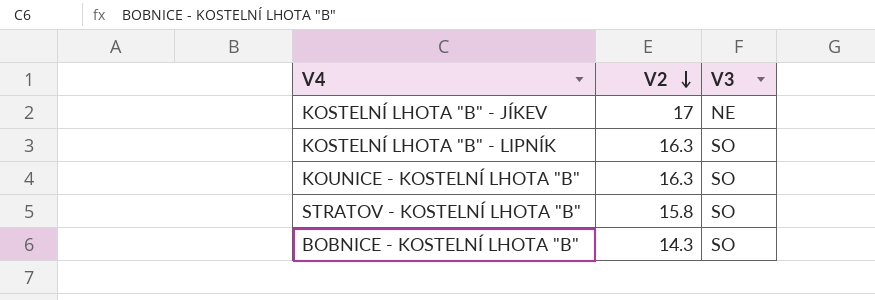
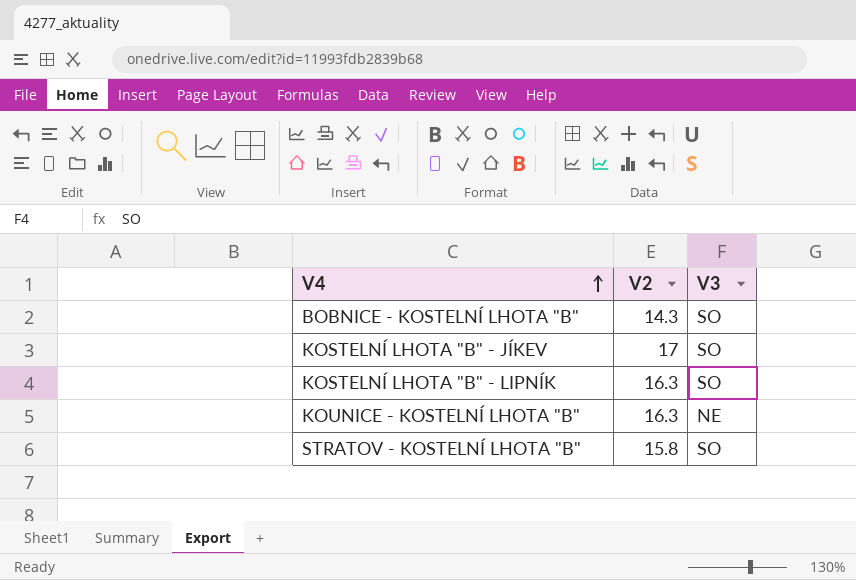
row order: V2 descending -> V4 ascending
KOSTELNÍ LHOTA "B" - JÍKEV | V3: NE -> SO
KOUNICE - KOSTELNÍ LHOTA "B" | V3: SO -> NE

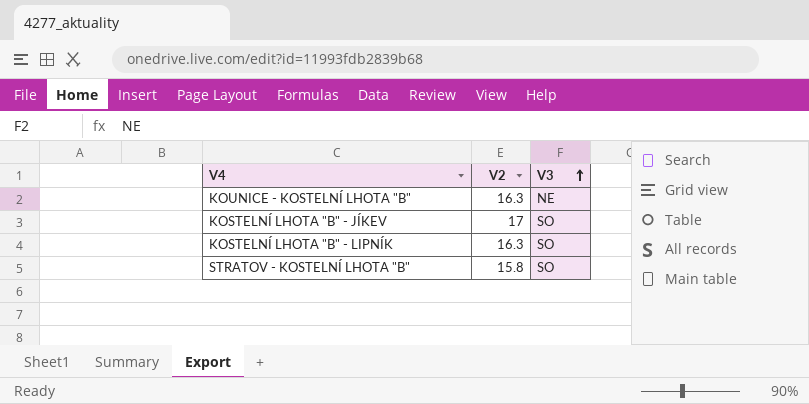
row order: V4 ascending -> V3 ascending
row BOBNICE - KOSTELNÍ LHOTA "B": 14.3 | SO -> none

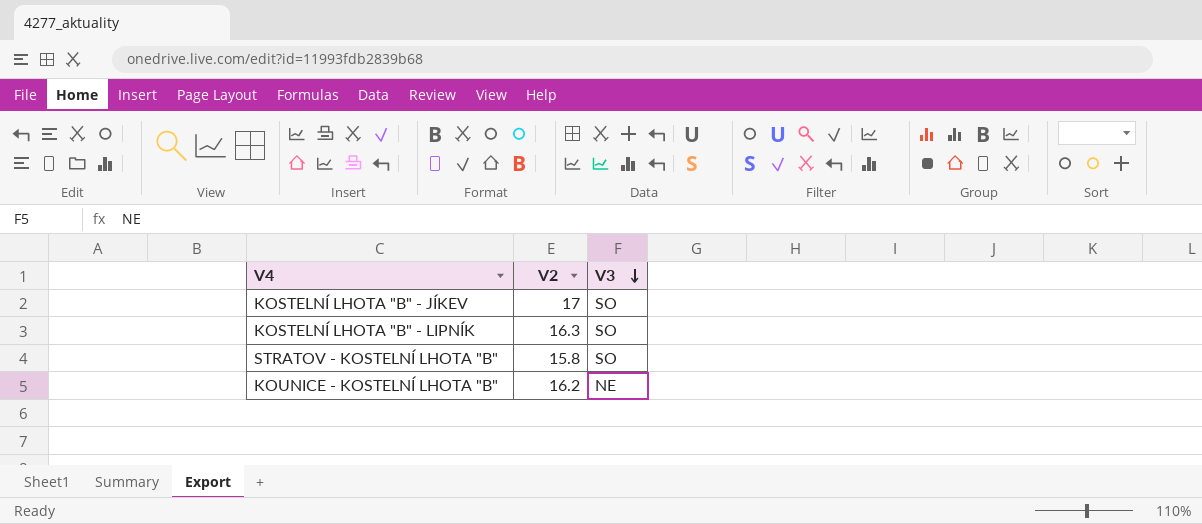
row order: V3 ascending -> V3 descending
KOUNICE - KOSTELNÍ LHOTA "B" | V2: 16.3 -> 16.2

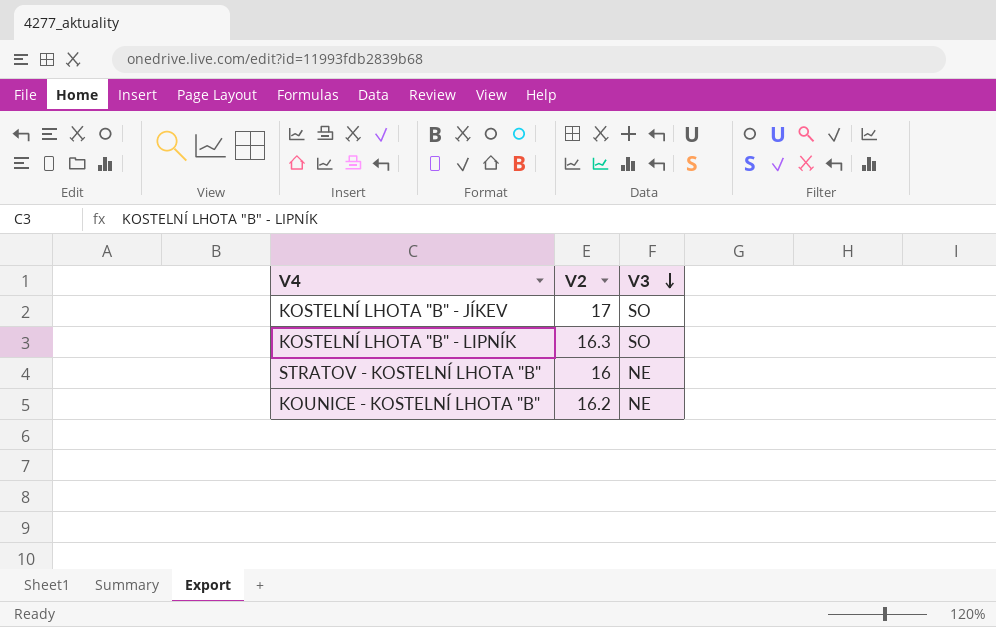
STRATOV - KOSTELNÍ LHOTA "B" | V2: 15.8 -> 16
STRATOV - KOSTELNÍ LHOTA "B" | V3: SO -> NE

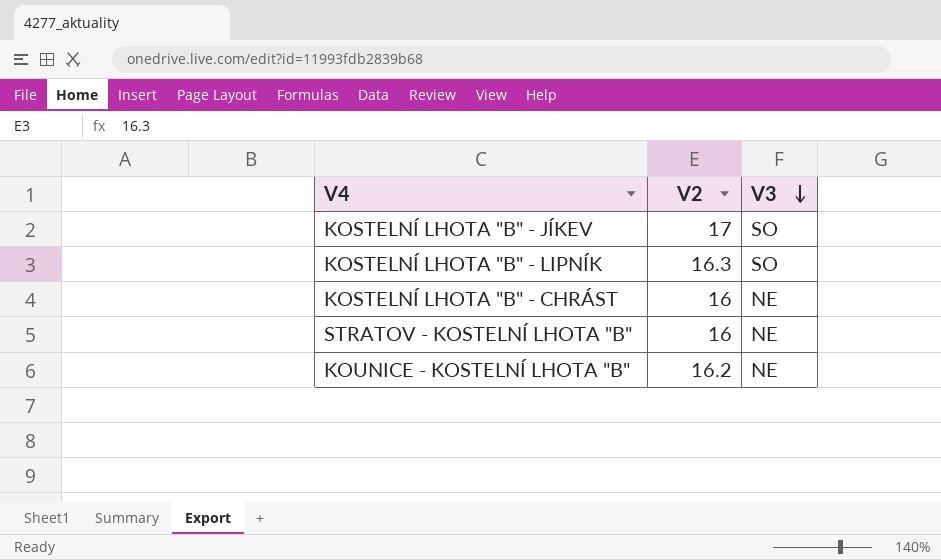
row KOSTELNÍ LHOTA "B" - CHRÁST: none -> 16 | NE

